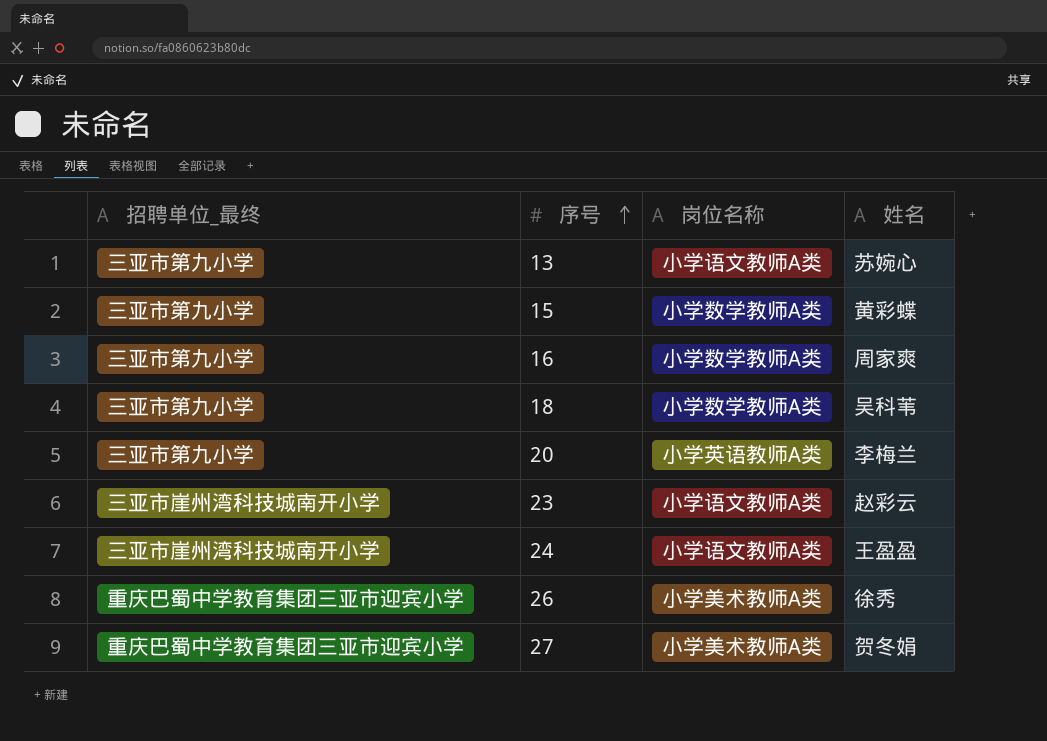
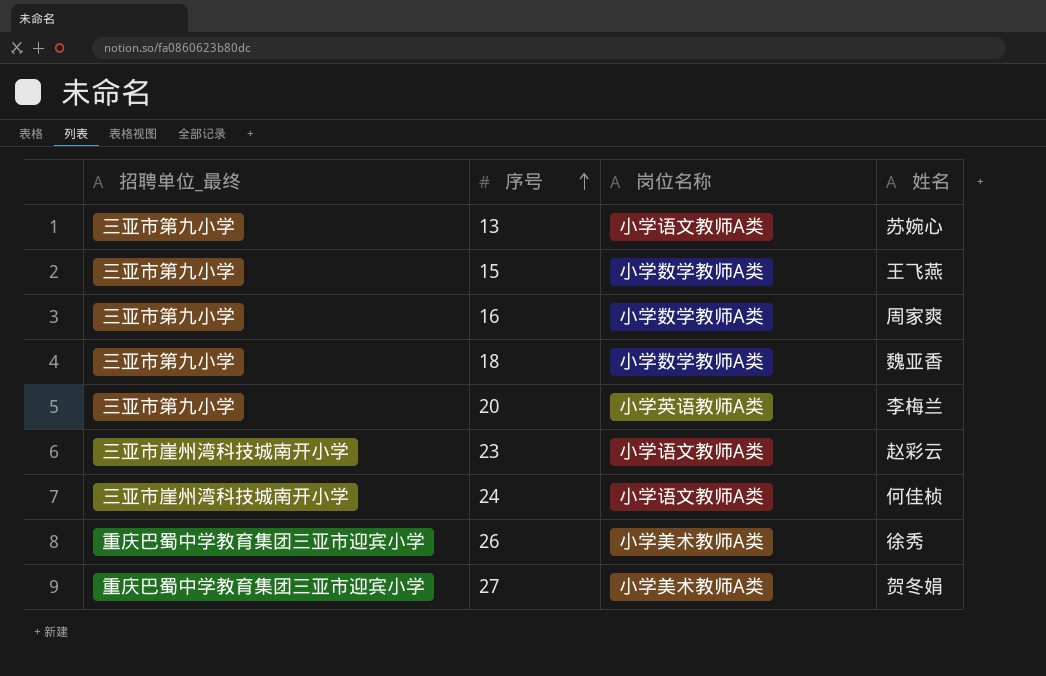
15 | 姓名: 黄彩蝶 -> 王飞燕
18 | 姓名: 吴科苇 -> 魏亚香
24 | 姓名: 王盈盈 -> 何佳桢

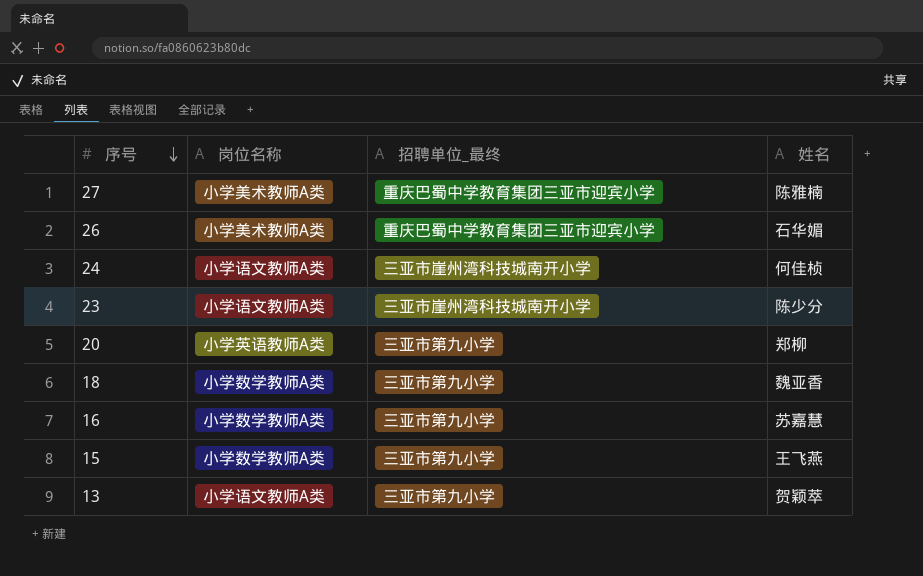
row order: 序号 ascending -> 序号 descending
column 招聘单位_最终 | position: 1 -> 3
27 | 姓名: 贺冬娟 -> 陈雅楠
26 | 姓名: 徐秀 -> 石华媚
23 | 姓名: 赵彩云 -> 陈少分
20 | 姓名: 李梅兰 -> 郑柳
16 | 姓名: 周家爽 -> 苏嘉慧
13 | 姓名: 苏婉心 -> 贺颖萃

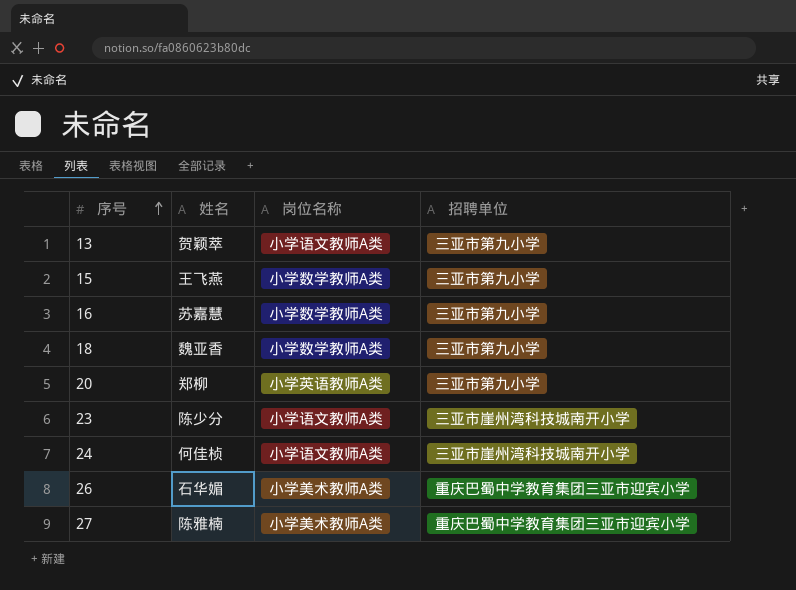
row order: 序号 descending -> 序号 ascending
column 姓名 | position: 4 -> 2
column name: 招聘单位_最终 -> 招聘单位

